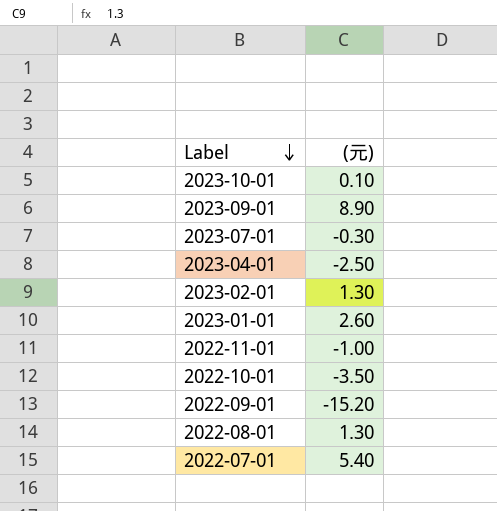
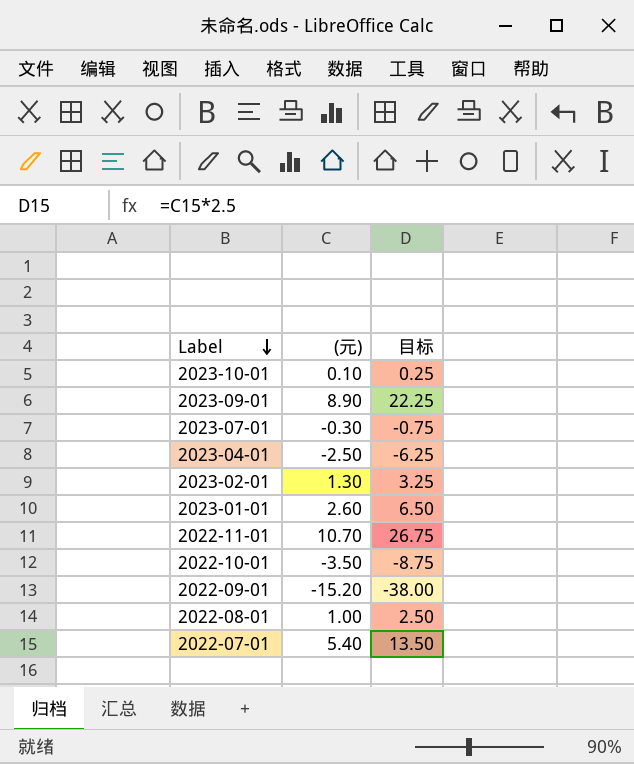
column 目标 | formula: none -> [(元)] * 2.5
2022-11-01 | (元): -1.00 -> 10.70
2022-08-01 | (元): 1.30 -> 1.00

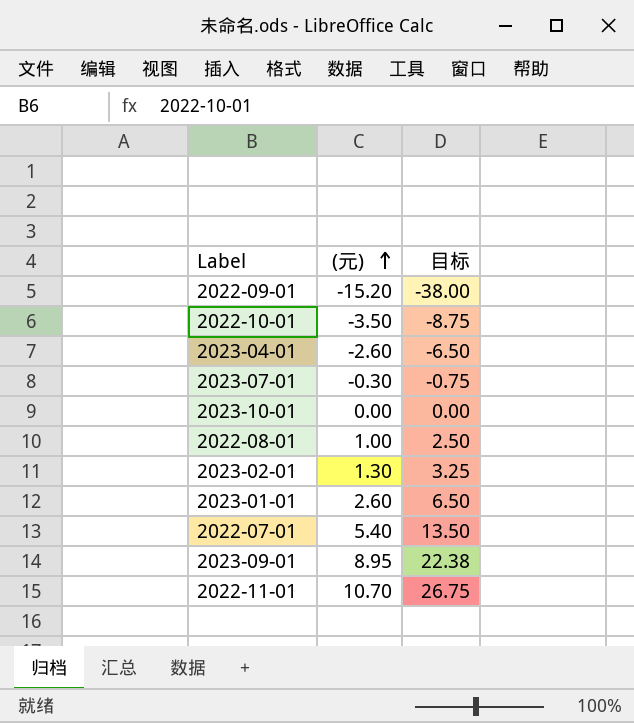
row order: Label descending -> (元) ascending
2023-04-01 | (元): -2.50 -> -2.60
2023-04-01 | 目标: -6.25 -> -6.50
2023-10-01 | (元): 0.10 -> 0.00
2023-10-01 | 目标: 0.25 -> 0.00
2023-09-01 | (元): 8.90 -> 8.95
2023-09-01 | 目标: 22.25 -> 22.38

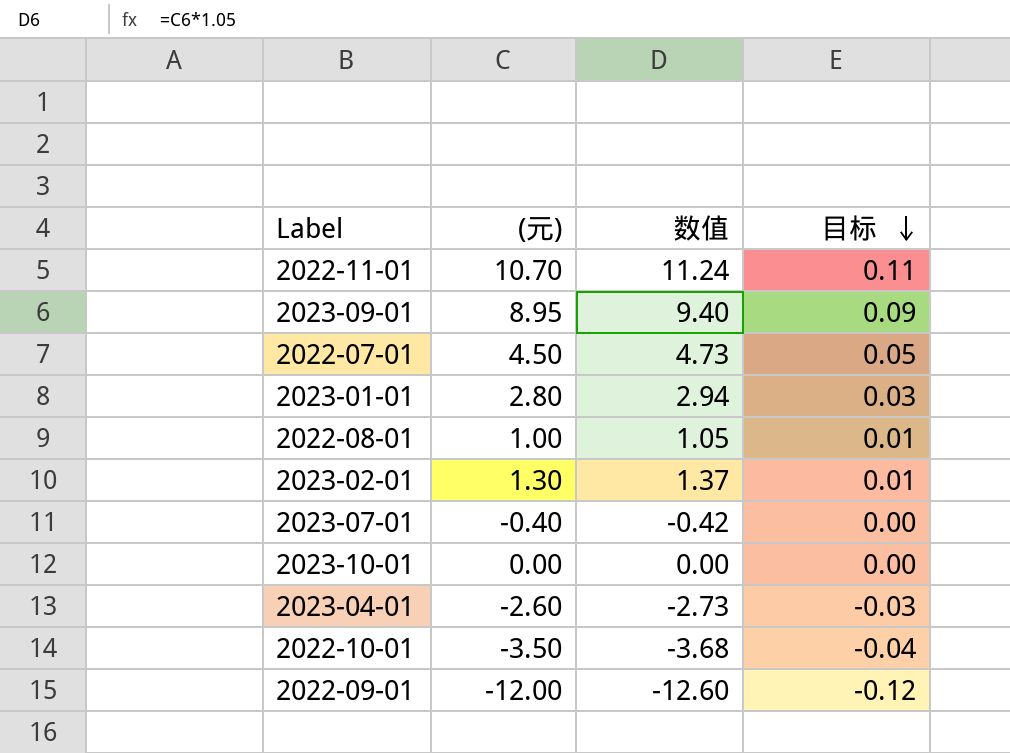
row order: (元) ascending -> 目标 descending
column 数值 | formula: none -> [(元)] * 1.05
column 目标 | formula: [(元)] * 2.5 -> [(元)] * 0.01
2022-07-01 | (元): 5.40 -> 4.50
2023-01-01 | (元): 2.60 -> 2.80
2023-07-01 | (元): -0.30 -> -0.40
2022-09-01 | (元): -15.20 -> -12.00

